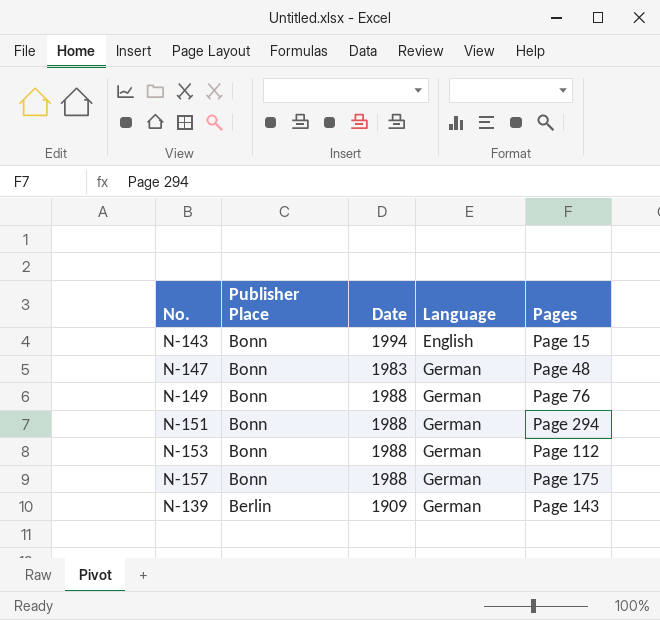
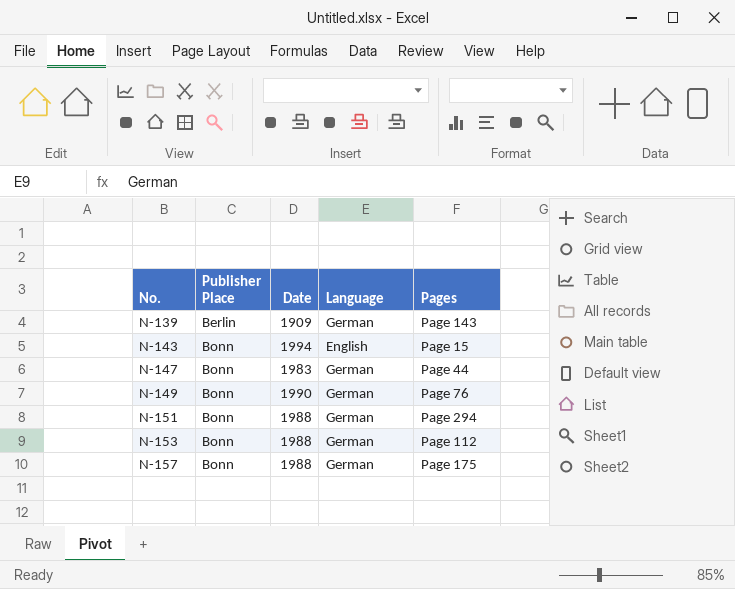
row order: Publisher Place descending -> No. ascending
N-147 | Pages: Page 48 -> Page 44
N-149 | Date: 1988 -> 1990

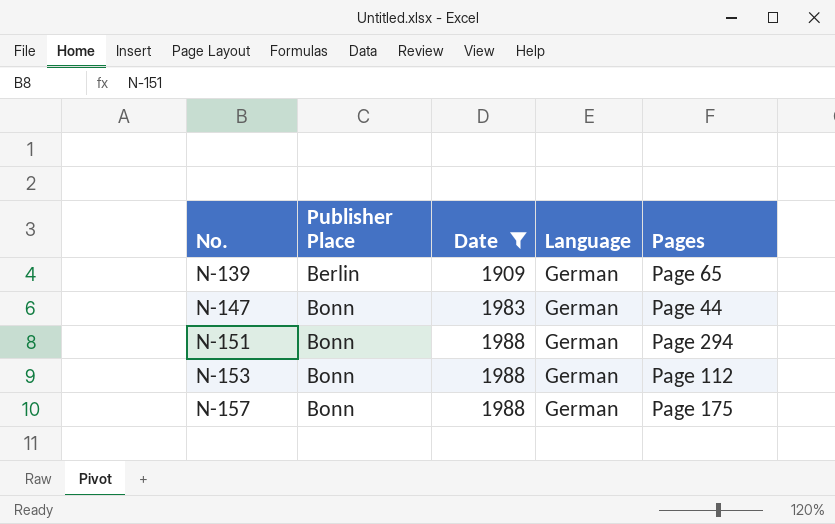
filter: none -> Date <= 1988
N-139 | Pages: Page 143 -> Page 65

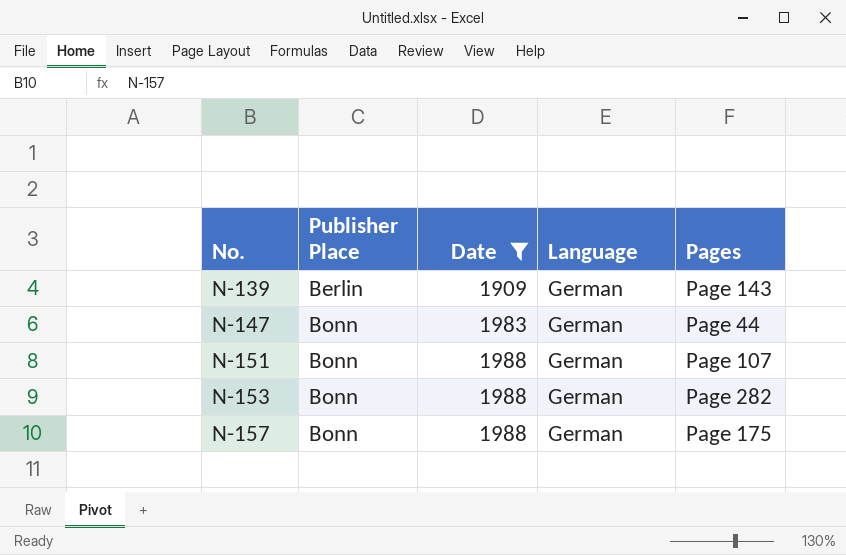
N-139 | Pages: Page 65 -> Page 143
N-151 | Pages: Page 294 -> Page 107
N-153 | Pages: Page 112 -> Page 282

